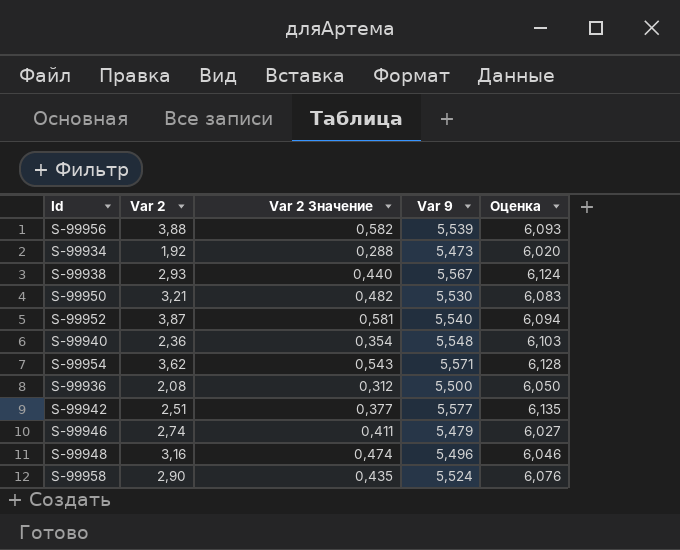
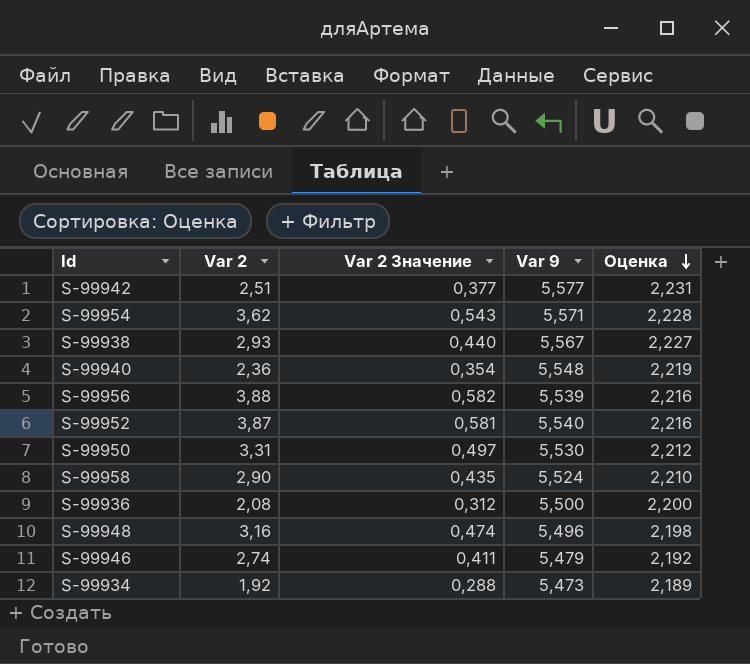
row order: none -> Оценка descending
column Оценка | formula: [Var 9] * 1,1 -> [Var 9] * 0,4
S-99950 | Var 2: 3,21 -> 3,31
S-99950 | Var 2 Значение: 0,482 -> 0,497

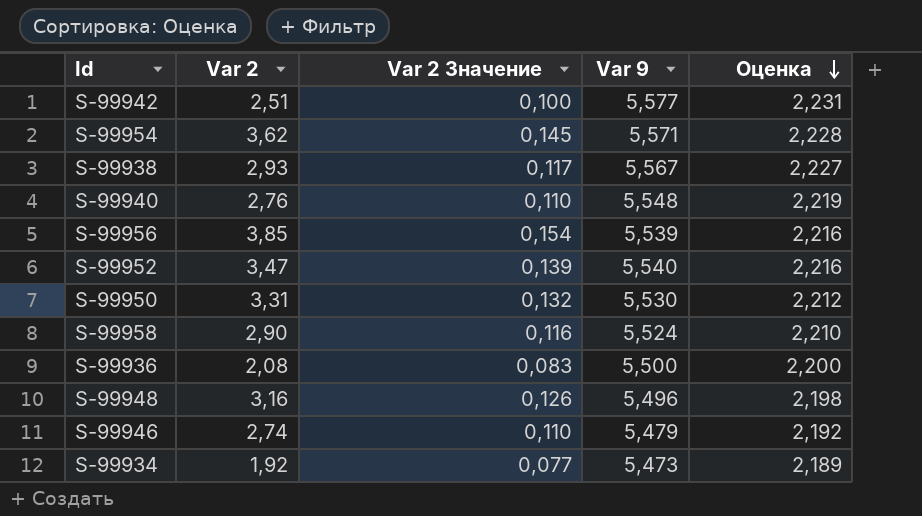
column Var 2 Значение | formula: [Var 2] * 0,15 -> [Var 2] * 0,04
S-99940 | Var 2: 2,36 -> 2,76
S-99956 | Var 2: 3,88 -> 3,85
S-99952 | Var 2: 3,87 -> 3,47

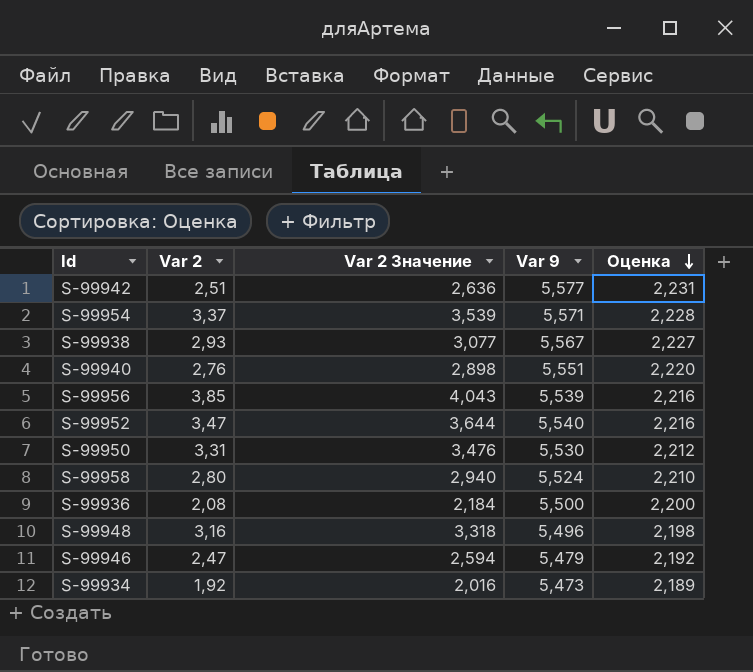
column Var 2 Значение | formula: [Var 2] * 0,04 -> [Var 2] * 1,05
S-99954 | Var 2: 3,62 -> 3,37
S-99940 | Var 9: 5,548 -> 5,551
S-99940 | Оценка: 2,219 -> 2,220
S-99958 | Var 2: 2,90 -> 2,80
S-99946 | Var 2: 2,74 -> 2,47

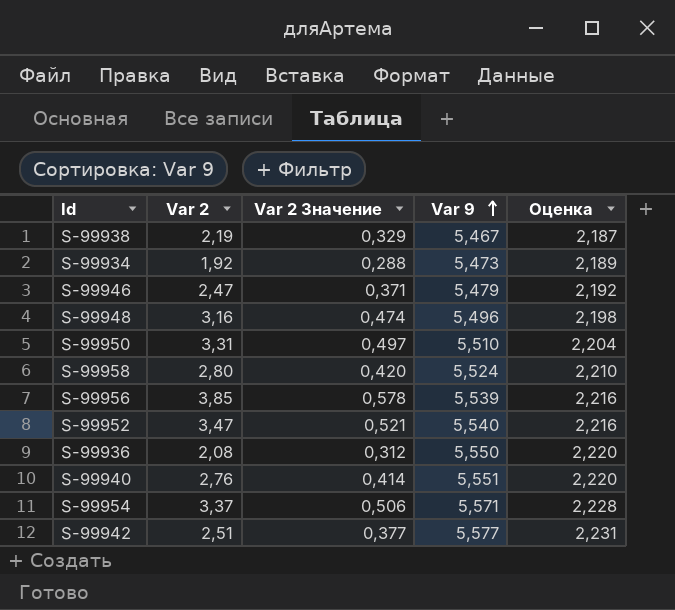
row order: Оценка descending -> Var 9 ascending
column Var 2 Значение | formula: [Var 2] * 1,05 -> [Var 2] * 0,15
S-99938 | Var 2: 2,93 -> 2,19
S-99938 | Var 9: 5,567 -> 5,467
S-99938 | Оценка: 2,227 -> 2,187
S-99950 | Var 9: 5,530 -> 5,510
S-99950 | Оценка: 2,212 -> 2,204
S-99936 | Var 9: 5,500 -> 5,550
S-99936 | Оценка: 2,200 -> 2,220

